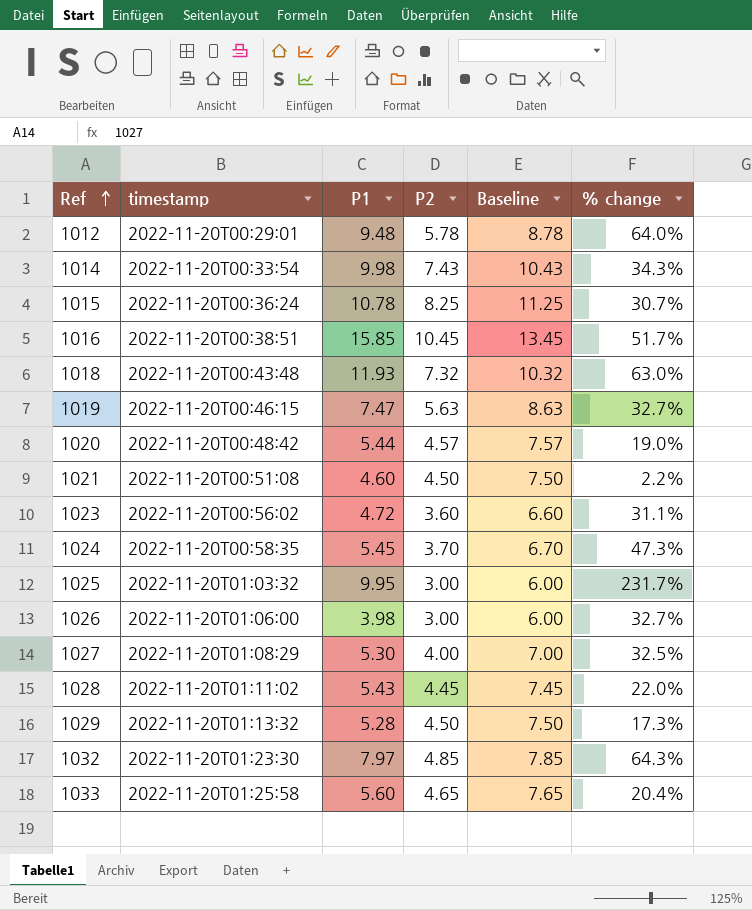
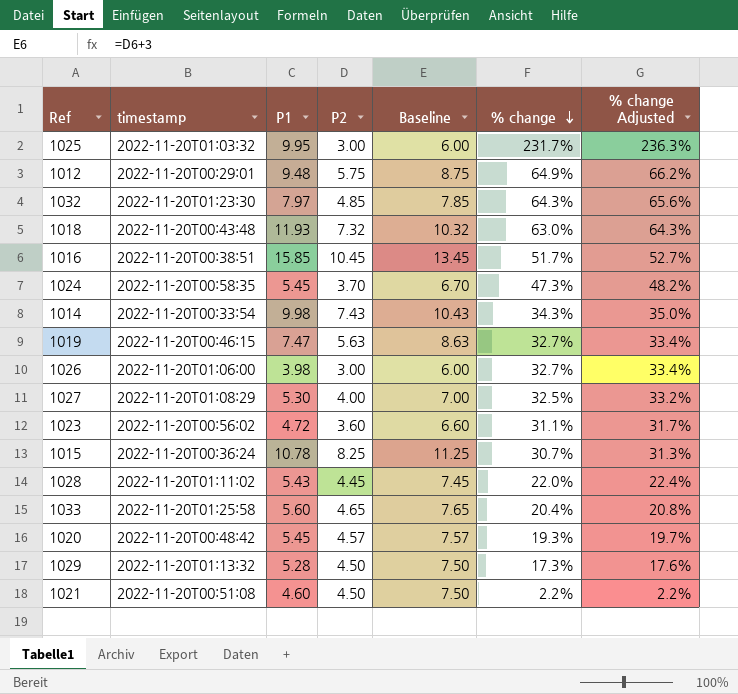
row order: Ref ascending -> % change descending
column % change Adjusted | formula: none -> [% change] * 1.02
1012 | P2: 5.78 -> 5.75
1012 | Baseline: 8.78 -> 8.75
1012 | % change: 64.0% -> 64.9%
1020 | P1: 5.44 -> 5.45
1020 | % change: 19.0% -> 19.3%

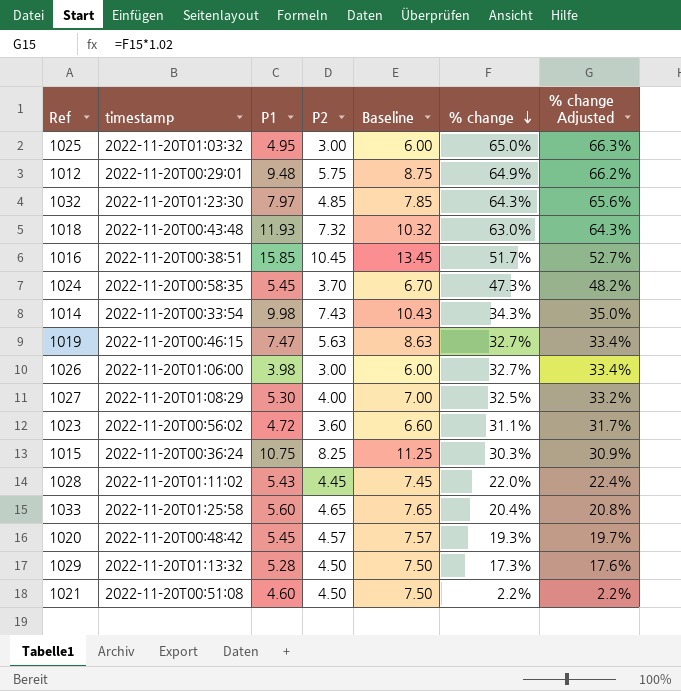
1025 | P1: 9.95 -> 4.95
1025 | % change: 231.7% -> 65.0%
1025 | % change Adjusted: 236.3% -> 66.3%
1015 | P1: 10.78 -> 10.75
1015 | % change: 30.7% -> 30.3%
1015 | % change Adjusted: 31.3% -> 30.9%

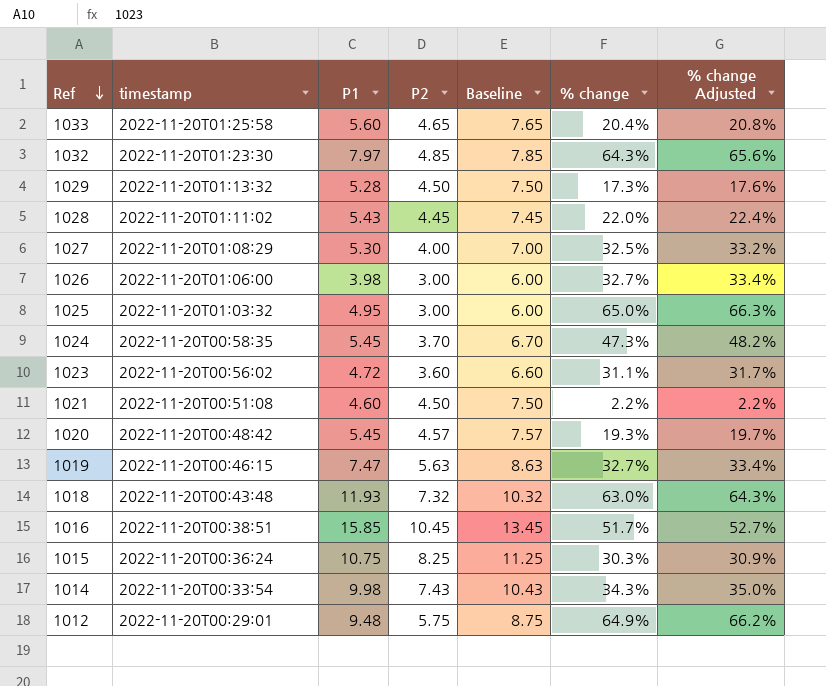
row order: % change descending -> Ref descending

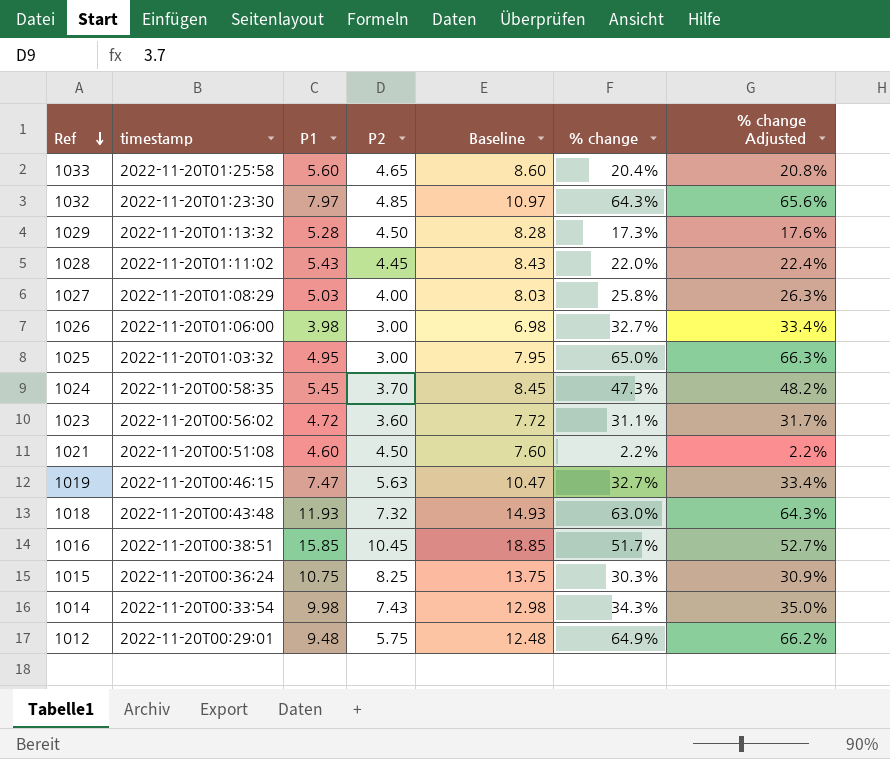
column Baseline | formula: [P2] + 3 -> [P1] + 3
row 1020: 2022-11-20T00:48:42 | 5.45 | 4.57 | 7.57 | 19.3% | 19.7% -> none
1027 | P1: 5.30 -> 5.03
1027 | % change: 32.5% -> 25.8%
1027 | % change Adjusted: 33.2% -> 26.3%

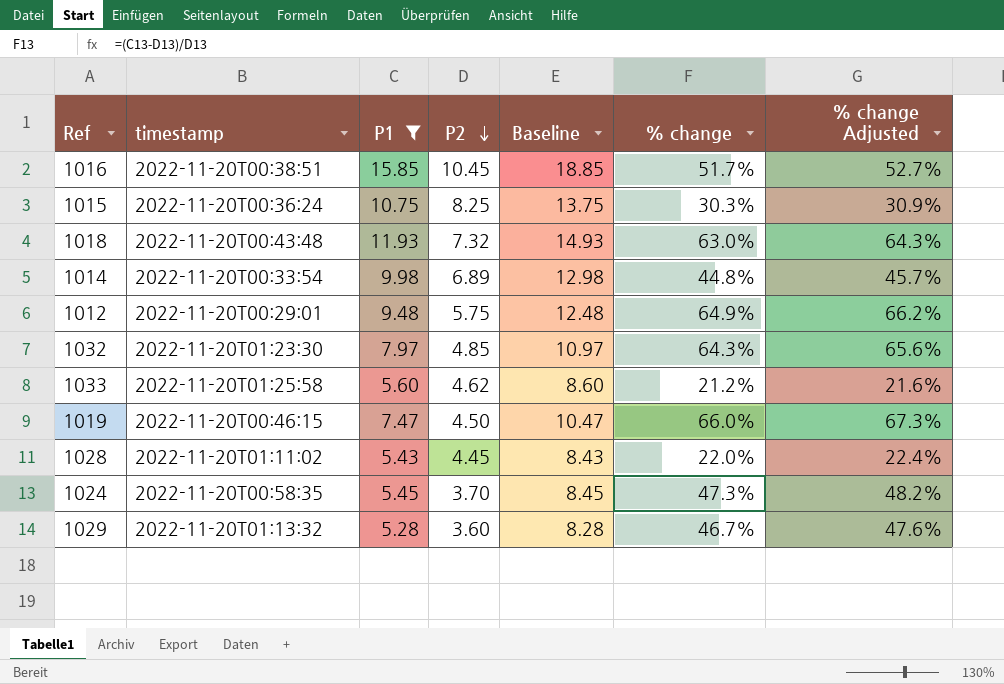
filter: none -> P1 >= 5.28
row order: Ref descending -> P2 descending
1014 | P2: 7.43 -> 6.89
1014 | % change: 34.3% -> 44.8%
1014 | % change Adjusted: 35.0% -> 45.7%
1033 | P2: 4.65 -> 4.62
1033 | % change: 20.4% -> 21.2%
1033 | % change Adjusted: 20.8% -> 21.6%
1019 | P2: 5.63 -> 4.50
1019 | % change: 32.7% -> 66.0%
1019 | % change Adjusted: 33.4% -> 67.3%
1029 | P2: 4.50 -> 3.60
1029 | % change: 17.3% -> 46.7%
1029 | % change Adjusted: 17.6% -> 47.6%

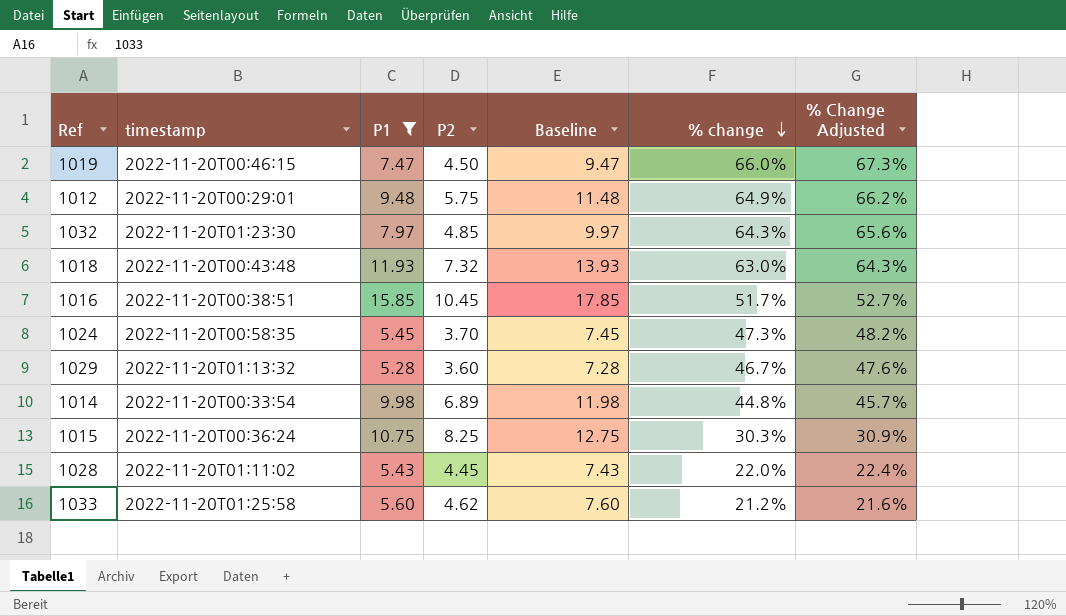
row order: P2 descending -> % change descending
column Baseline | formula: [P1] + 3 -> [P1] + 2
column name: % change Adjusted -> % Change Adjusted

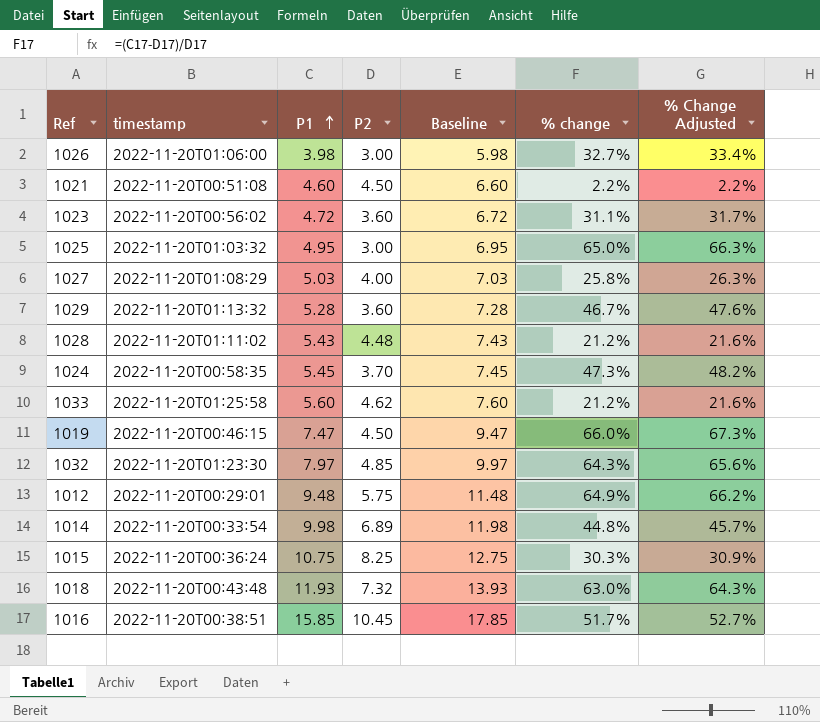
filter: P1 >= 5.28 -> none
row order: % change descending -> P1 ascending
1028 | P2: 4.45 -> 4.48
1028 | % change: 22.0% -> 21.2%
1028 | % Change Adjusted: 22.4% -> 21.6%

